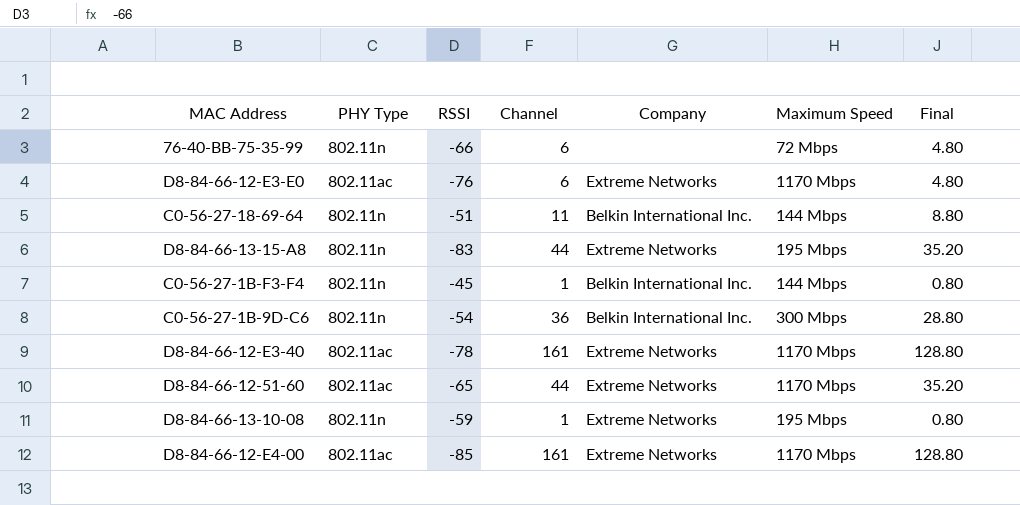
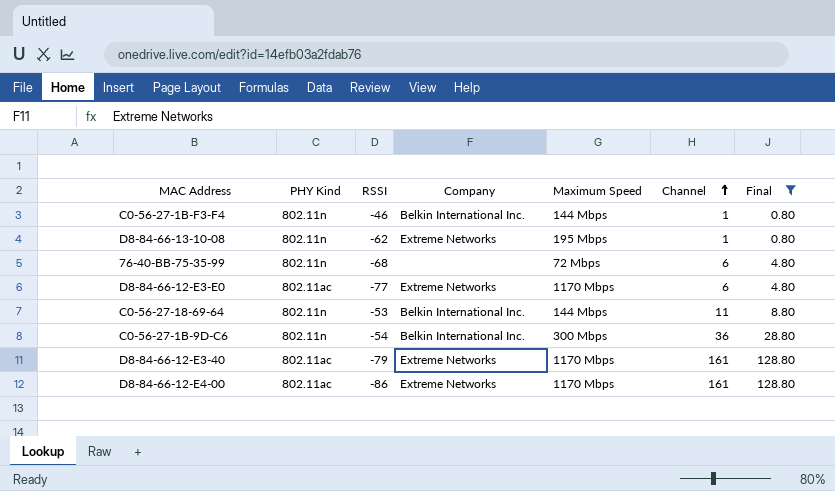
filter: none -> Final != 35.20
row order: none -> Channel ascending
column name: PHY Type -> PHY Kind
column Channel | position: 4 -> 6
C0-56-27-1B-F3-F4 | RSSI: -45 -> -46
D8-84-66-13-10-08 | RSSI: -59 -> -62
76-40-BB-75-35-99 | RSSI: -66 -> -68
D8-84-66-12-E3-E0 | RSSI: -76 -> -77
C0-56-27-18-69-64 | RSSI: -51 -> -53
D8-84-66-12-E3-40 | RSSI: -78 -> -79
D8-84-66-12-E4-00 | RSSI: -85 -> -86

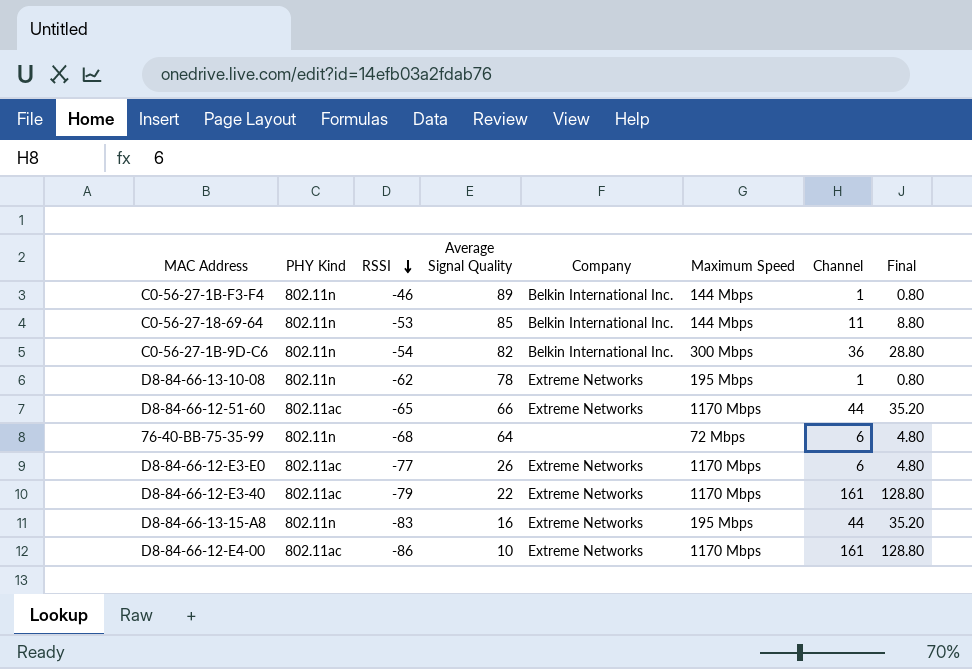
filter: Final != 35.20 -> none
row order: Channel ascending -> RSSI descending
column Average Signal Quality | position: none -> 4

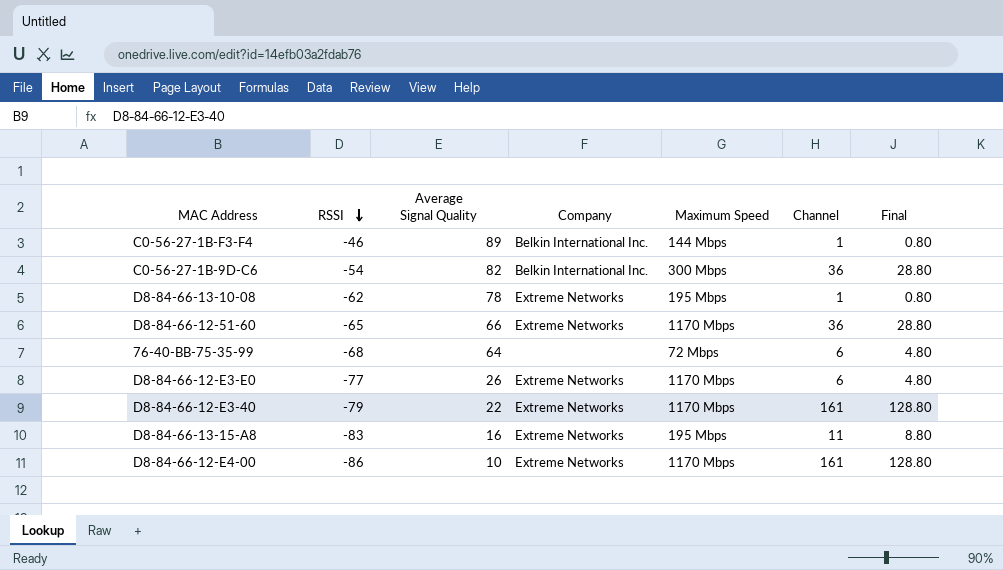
column PHY Kind | position: 2 -> none
row C0-56-27-18-69-64: 802.11n | -53 | 85 | Belkin International Inc. | 144 Mbps | 11 | 8.80 -> none
D8-84-66-12-51-60 | Channel: 44 -> 36
D8-84-66-12-51-60 | Final: 35.20 -> 28.80
D8-84-66-13-15-A8 | Channel: 44 -> 11
D8-84-66-13-15-A8 | Final: 35.20 -> 8.80

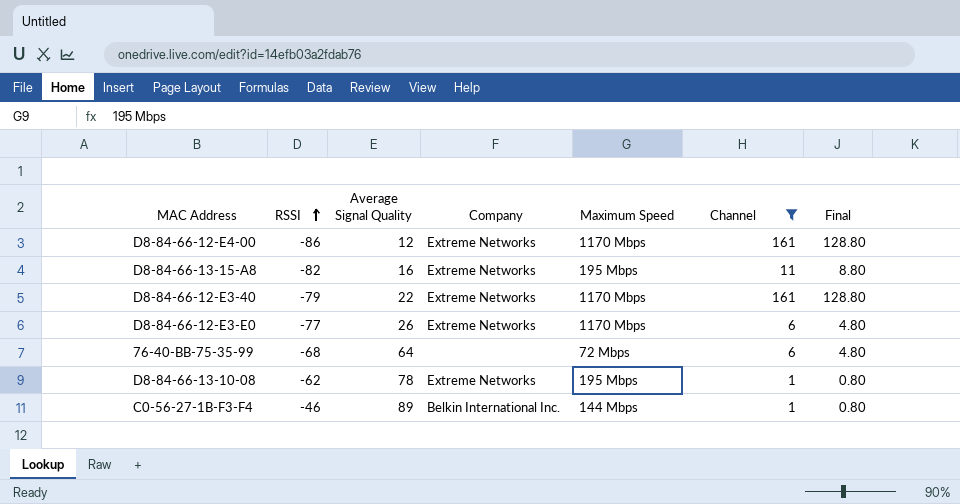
filter: none -> Channel != 36
row order: RSSI descending -> RSSI ascending
D8-84-66-12-E4-00 | Average Signal Quality: 10 -> 12
D8-84-66-13-15-A8 | RSSI: -83 -> -82

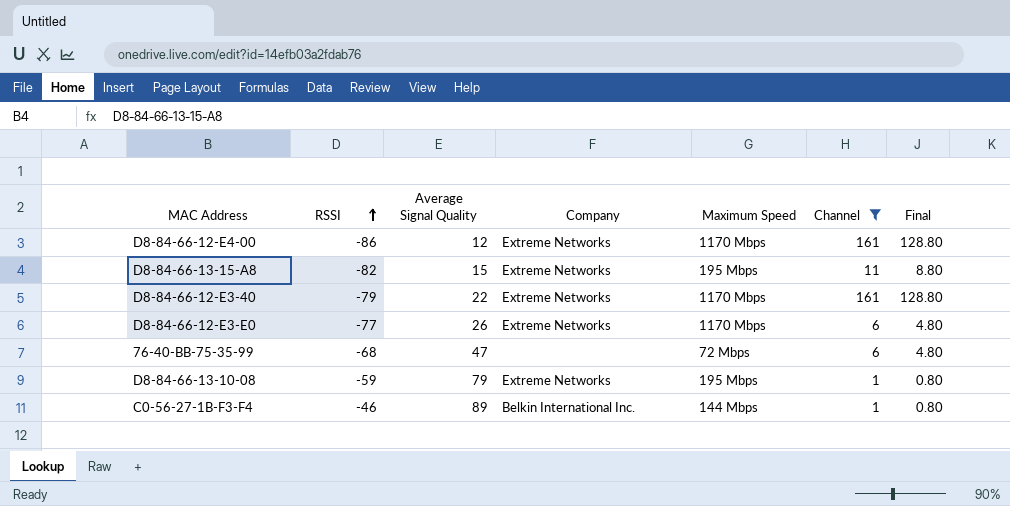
D8-84-66-13-15-A8 | Average Signal Quality: 16 -> 15
76-40-BB-75-35-99 | Average Signal Quality: 64 -> 47
D8-84-66-13-10-08 | RSSI: -62 -> -59
D8-84-66-13-10-08 | Average Signal Quality: 78 -> 79

